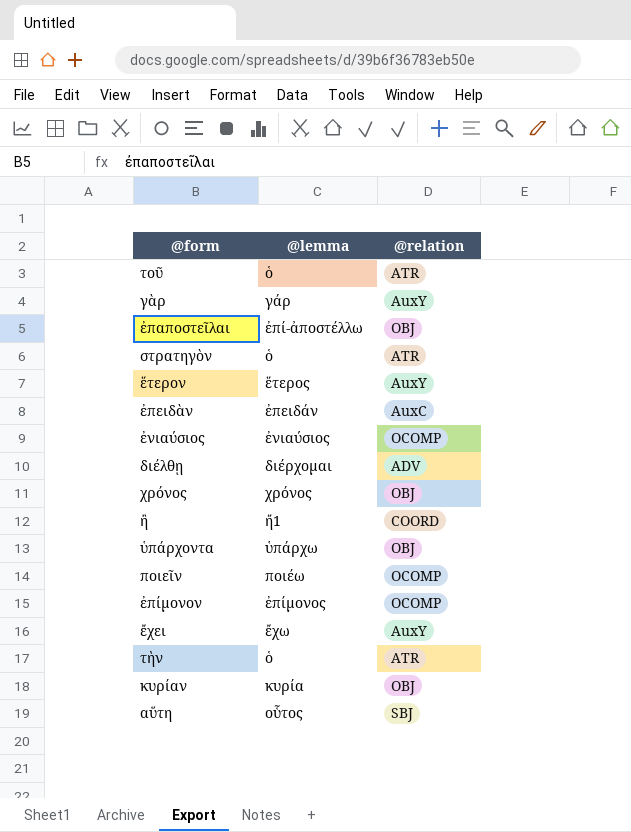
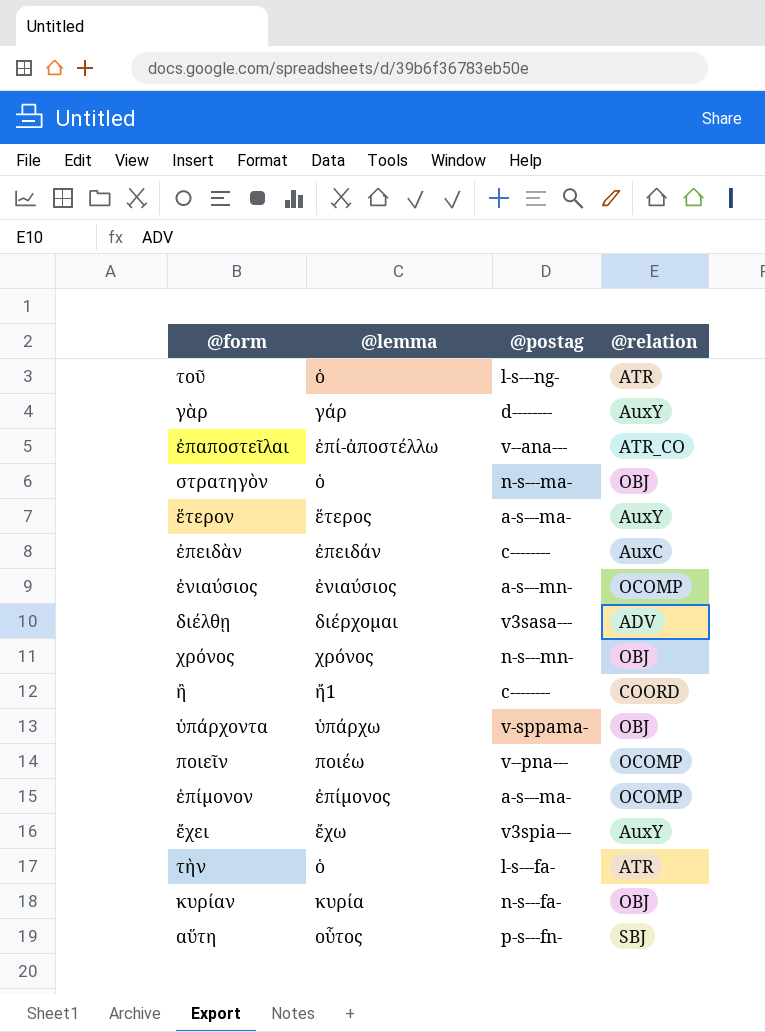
column @postag | position: none -> 3
ἐπαποστεῖλαι | @relation: OBJ -> ATR_CO
στρατηγὸν | @relation: ATR -> OBJ

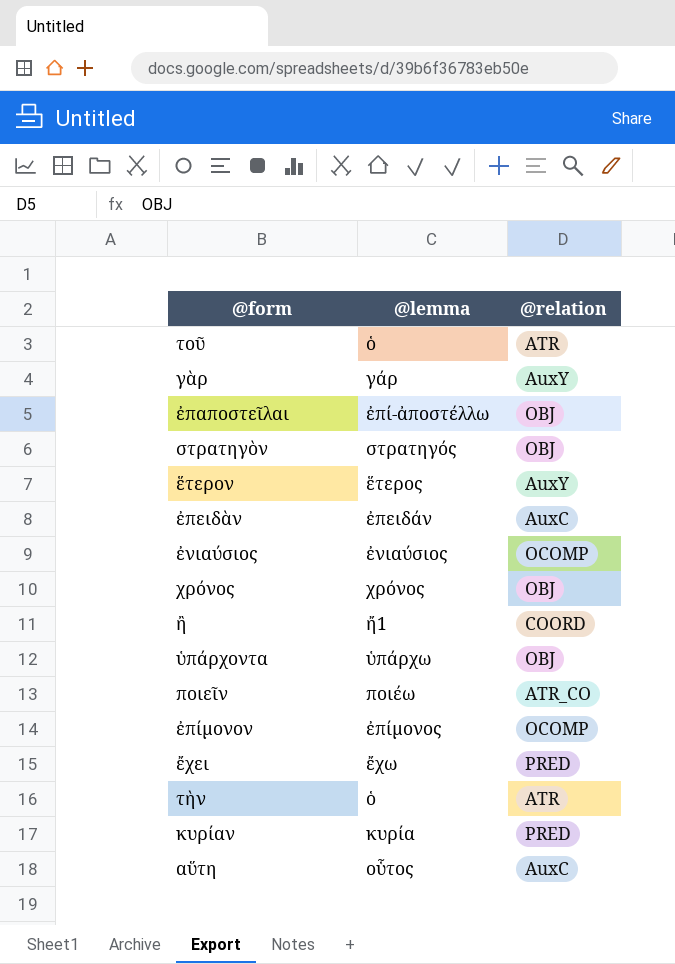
column @postag | position: 3 -> none
row διέλθῃ: διέρχομαι | v3sasa--- | ADV -> none
ἐπαποστεῖλαι | @relation: ATR_CO -> OBJ
στρατηγὸν | @lemma: ὁ -> στρατηγός
ποιεῖν | @relation: OCOMP -> ATR_CO
ἔχει | @relation: AuxY -> PRED
κυρίαν | @relation: OBJ -> PRED
αὕτη | @relation: SBJ -> AuxC

